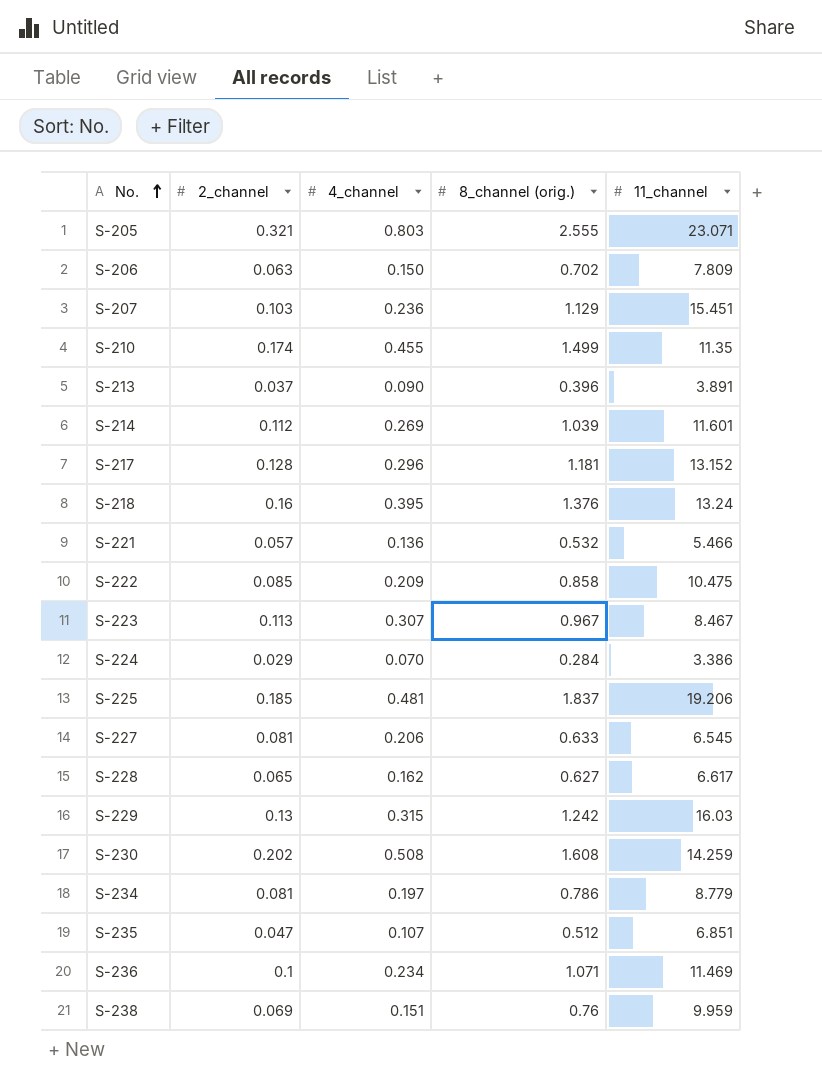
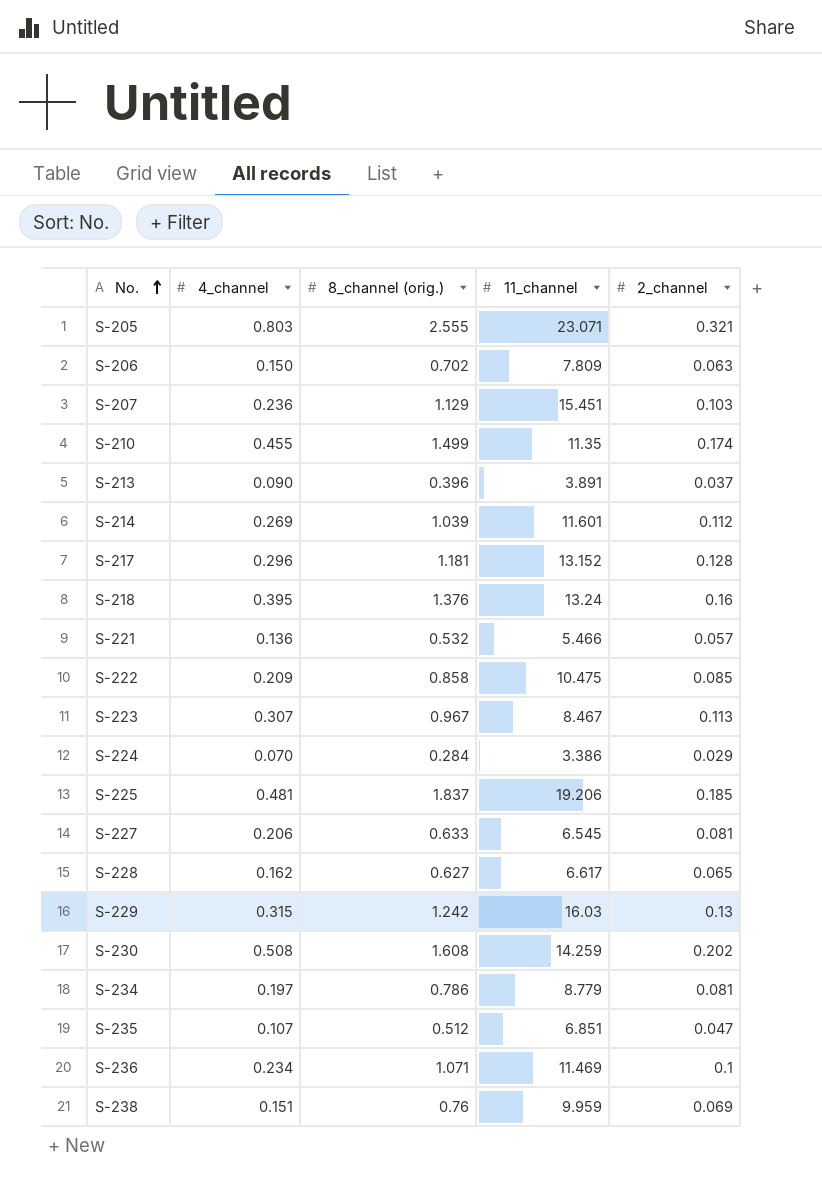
column 2_channel | position: 2 -> 5

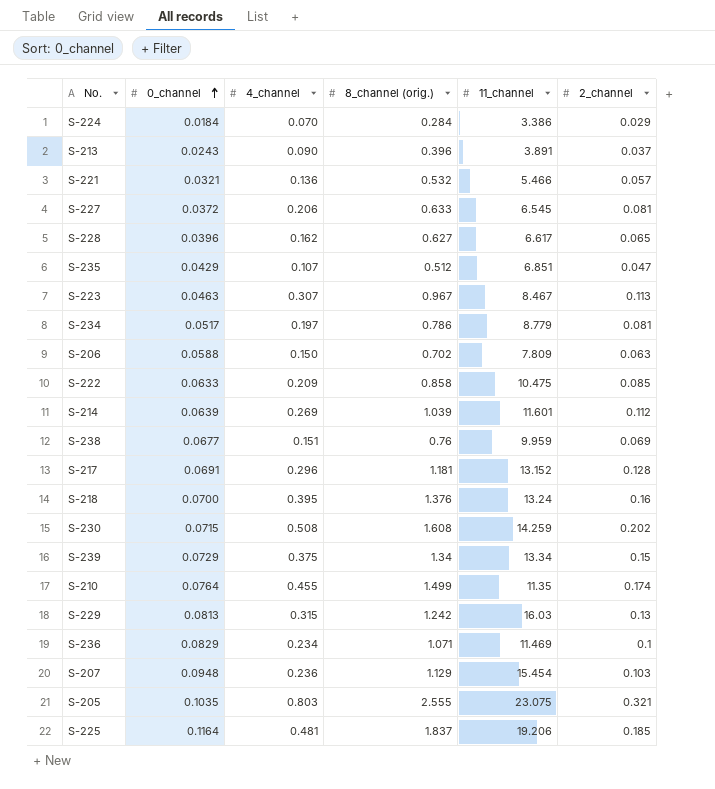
row order: No. ascending -> 0_channel ascending
column 0_channel | position: none -> 2
row S-239: none -> 0.0729 | 0.375 | 1.34 | 13.34 | 0.15
S-207 | 11_channel: 15.451 -> 15.454
S-205 | 11_channel: 23.071 -> 23.075

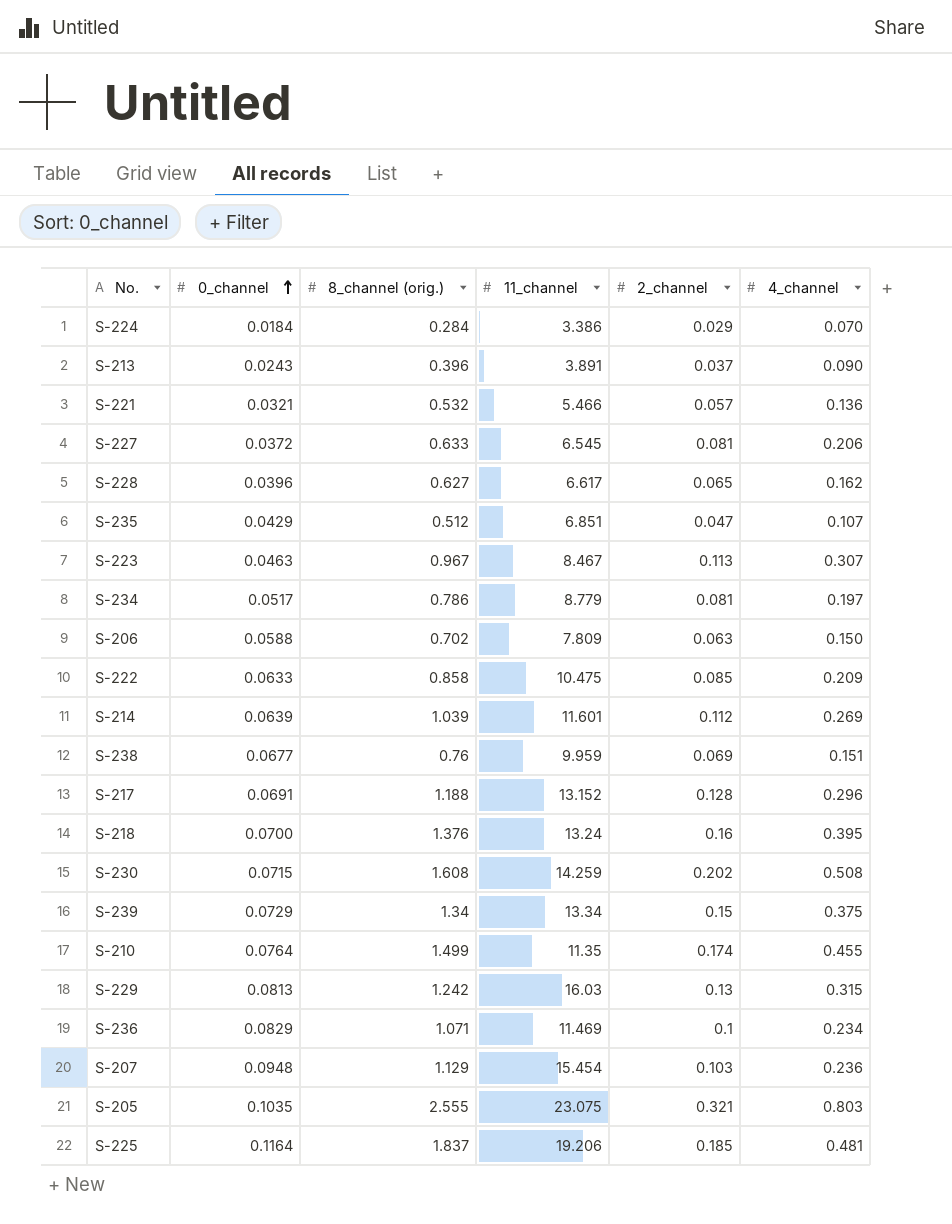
column 4_channel | position: 3 -> 6
S-217 | 8_channel (orig.): 1.181 -> 1.188

